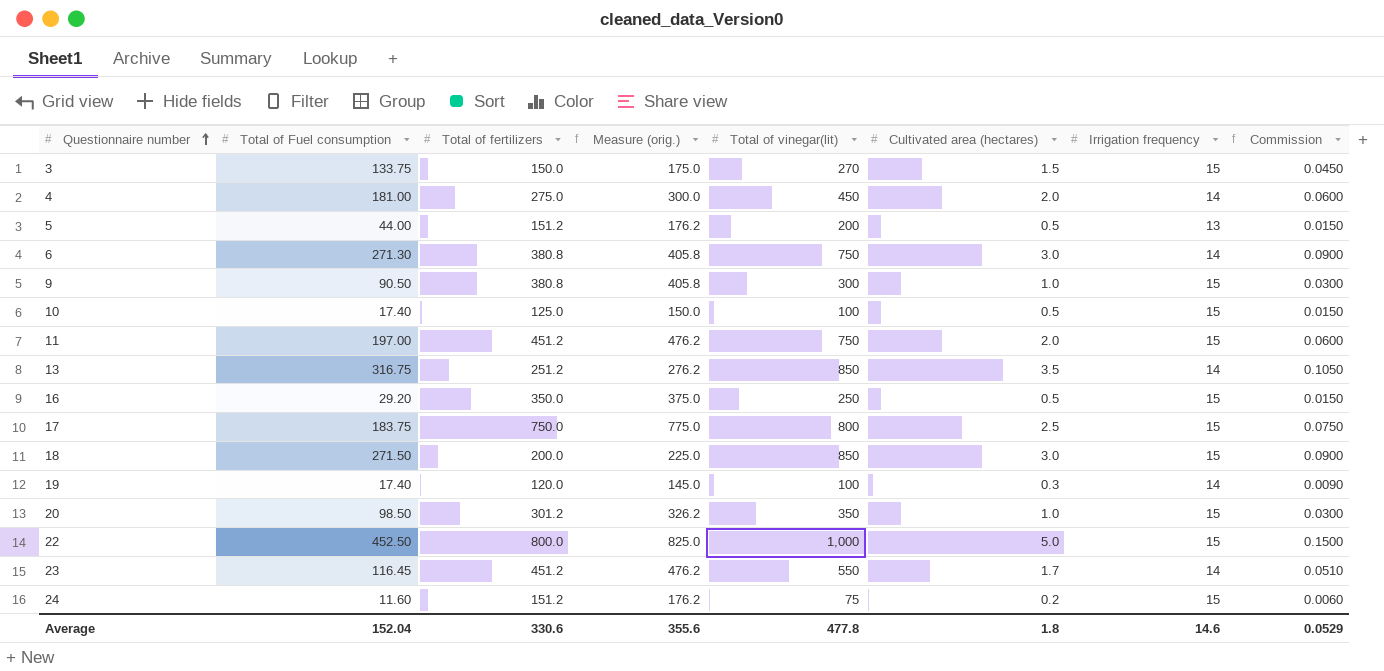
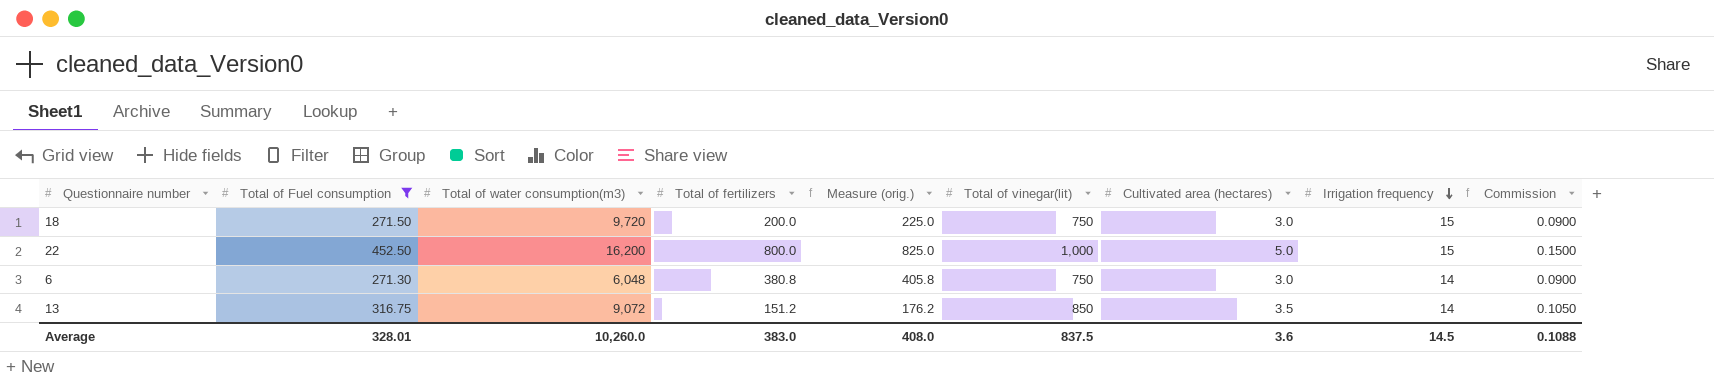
filter: none -> Total of Fuel consumption >= 271.30
row order: Questionnaire number ascending -> Irrigation frequency descending
column Total of water consumption(m3) | position: none -> 3
18 | Total of vinegar(lit): 850 -> 750
13 | Total of fertilizers: 251.2 -> 151.2
13 | Measure (orig.): 276.2 -> 176.2
Average | Total of Fuel consumption: 152.04 -> 328.01
Average | Total of fertilizers: 330.6 -> 383.0
Average | Measure (orig.): 355.6 -> 408.0
Average | Total of vinegar(lit): 477.8 -> 837.5
Average | Cultivated area (hectares): 1.8 -> 3.6
Average | Irrigation frequency: 14.6 -> 14.5
Average | Commission: 0.0529 -> 0.1088

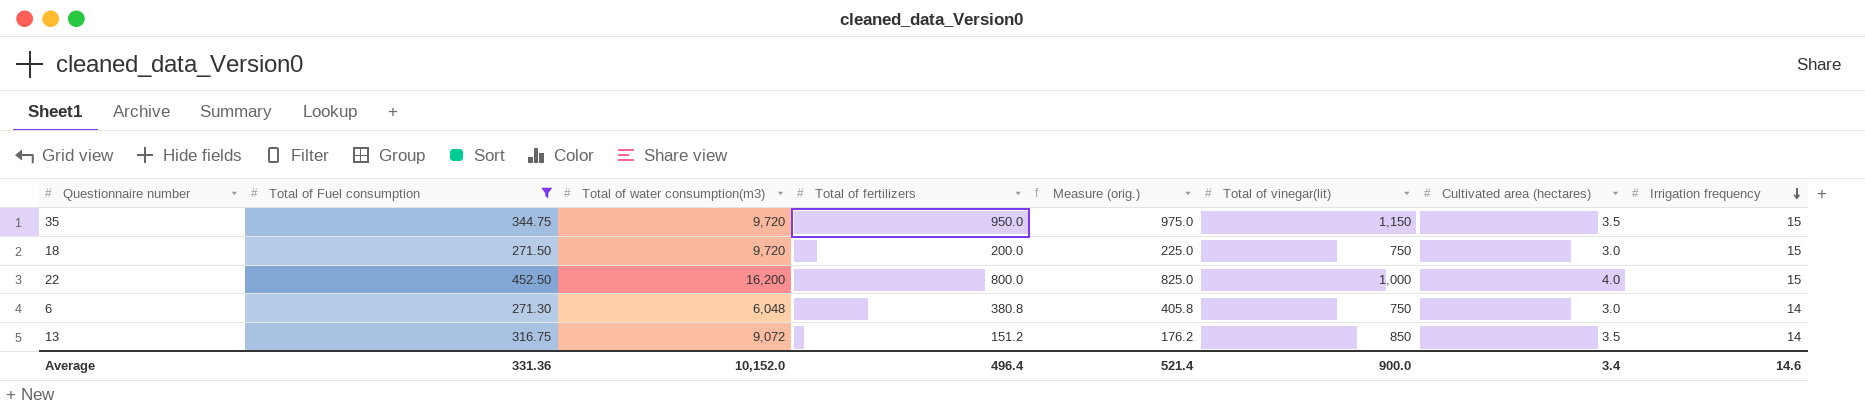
column Commission | formula: [Cultivated area (hectares)] * 0.03 -> none
row 35: none -> 344.75 | 9,720 | 950.0 | 975.0 | 1,150 | 3.5 | 15
22 | Cultivated area (hectares): 5.0 -> 4.0
Average | Total of Fuel consumption: 328.01 -> 331.36
Average | Total of water consumption(m3): 10,260.0 -> 10,152.0
Average | Total of fertilizers: 383.0 -> 496.4
Average | Measure (orig.): 408.0 -> 521.4
Average | Total of vinegar(lit): 837.5 -> 900.0
Average | Cultivated area (hectares): 3.6 -> 3.4
Average | Irrigation frequency: 14.5 -> 14.6

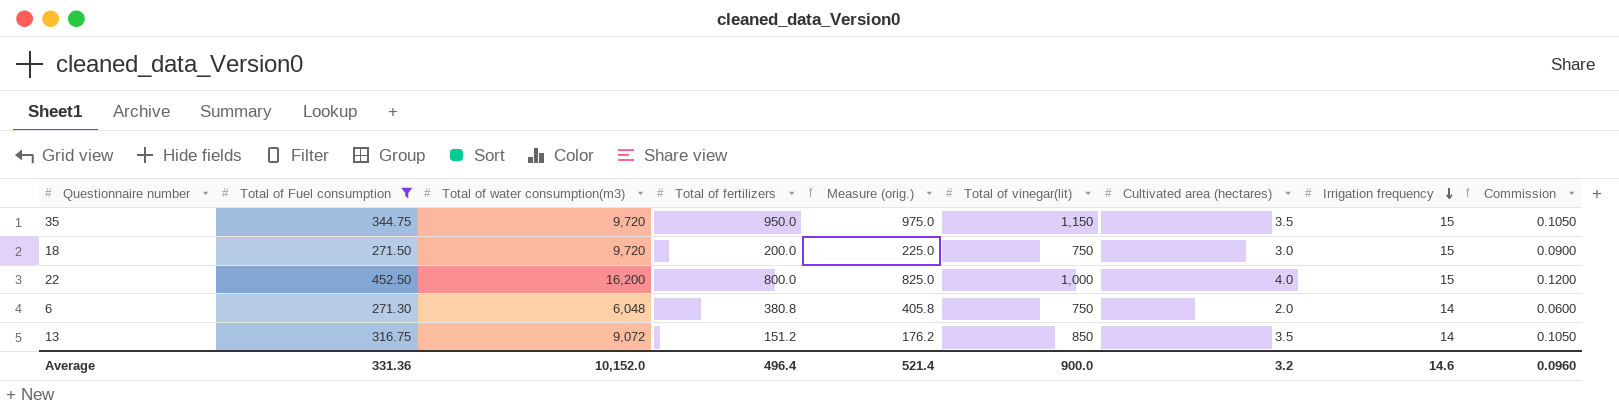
column Commission | formula: none -> [Cultivated area (hectares)] * 0.03
6 | Cultivated area (hectares): 3.0 -> 2.0
Average | Cultivated area (hectares): 3.4 -> 3.2

